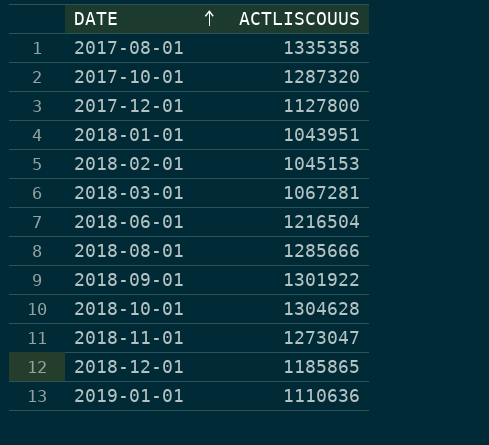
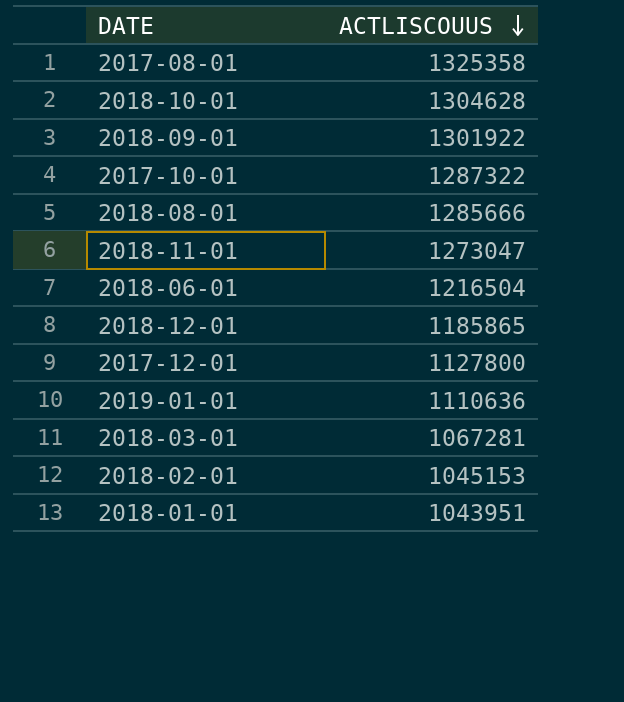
row order: DATE ascending -> ACTLISCOUUS descending
2017-08-01 | ACTLISCOUUS: 1335358 -> 1325358
2017-10-01 | ACTLISCOUUS: 1287320 -> 1287322

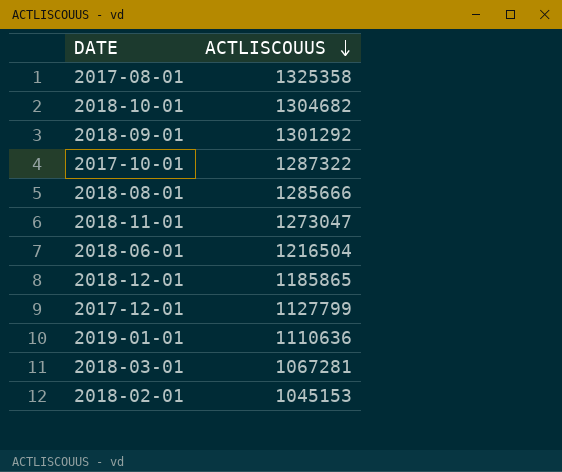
row 2018-01-01: 1043951 -> none
2018-10-01 | ACTLISCOUUS: 1304628 -> 1304682
2018-09-01 | ACTLISCOUUS: 1301922 -> 1301292
2017-12-01 | ACTLISCOUUS: 1127800 -> 1127799

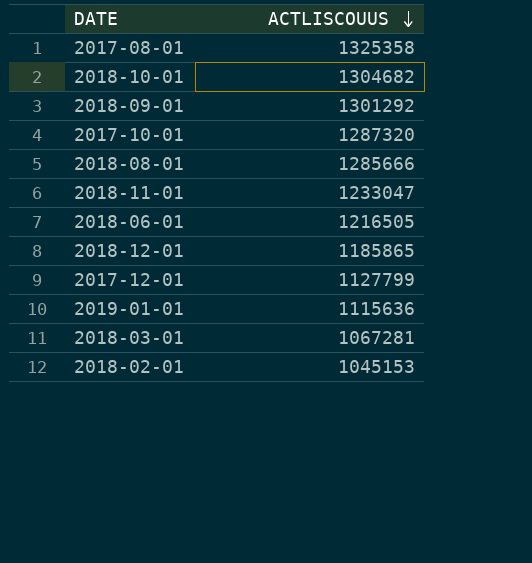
2017-10-01 | ACTLISCOUUS: 1287322 -> 1287320
2018-11-01 | ACTLISCOUUS: 1273047 -> 1233047
2018-06-01 | ACTLISCOUUS: 1216504 -> 1216505
2019-01-01 | ACTLISCOUUS: 1110636 -> 1115636

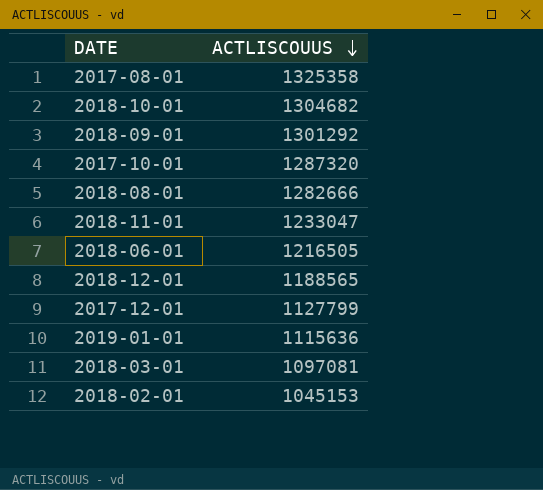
2018-08-01 | ACTLISCOUUS: 1285666 -> 1282666
2018-12-01 | ACTLISCOUUS: 1185865 -> 1188565
2018-03-01 | ACTLISCOUUS: 1067281 -> 1097081

